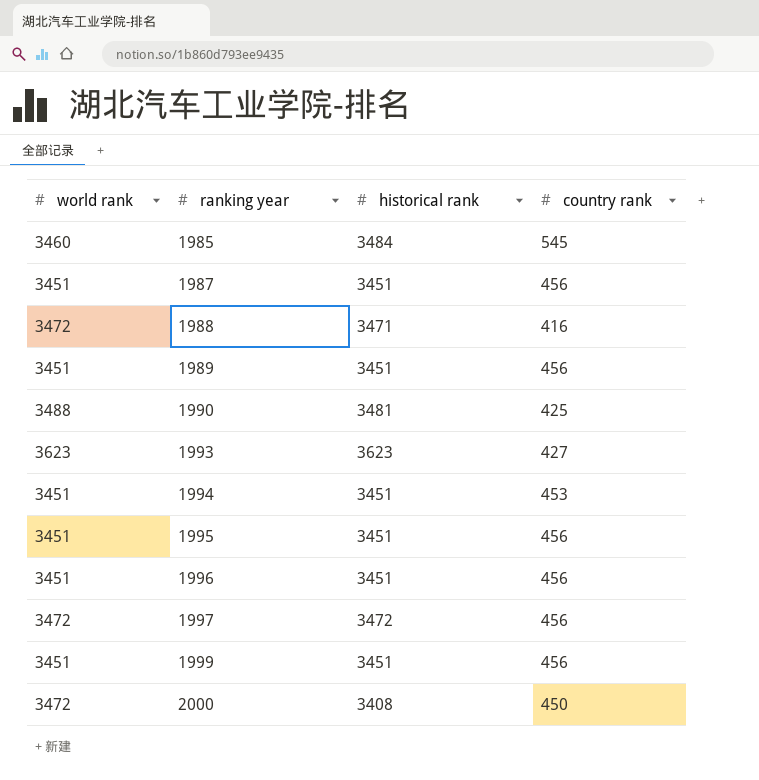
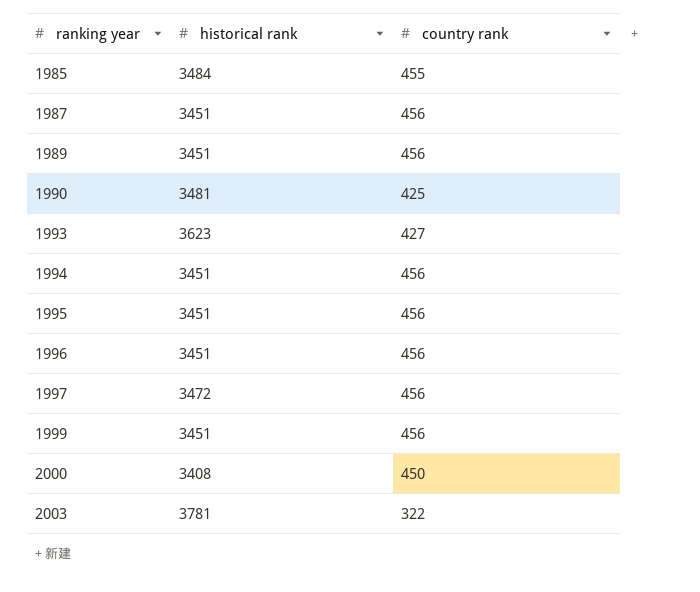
column world rank | position: 1 -> none
row 1988: 3472 | 3471 | 416 -> none
1985 | country rank: 545 -> 455
1994 | country rank: 453 -> 456
row 2003: none -> 3781 | 322

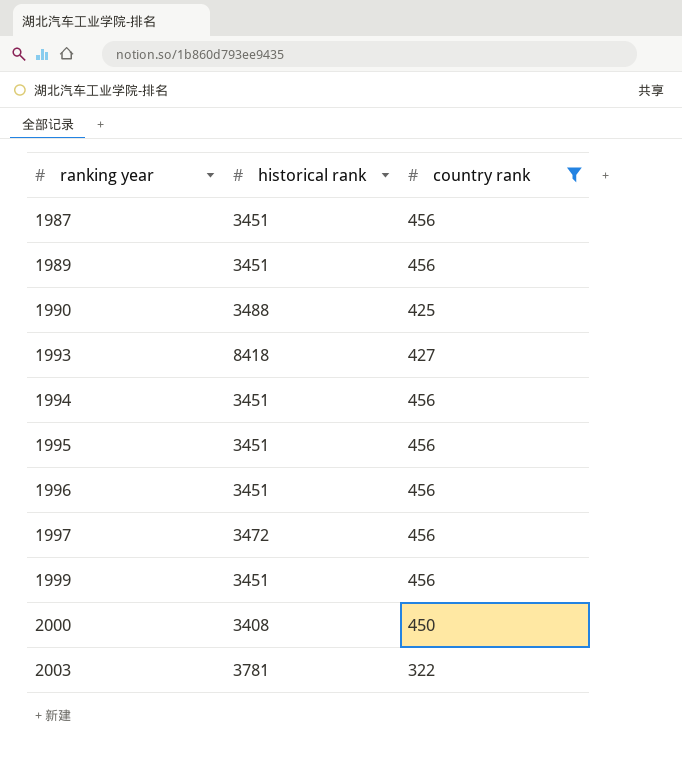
filter: none -> country rank != 455
1990 | historical rank: 3481 -> 3488
1993 | historical rank: 3623 -> 8418

